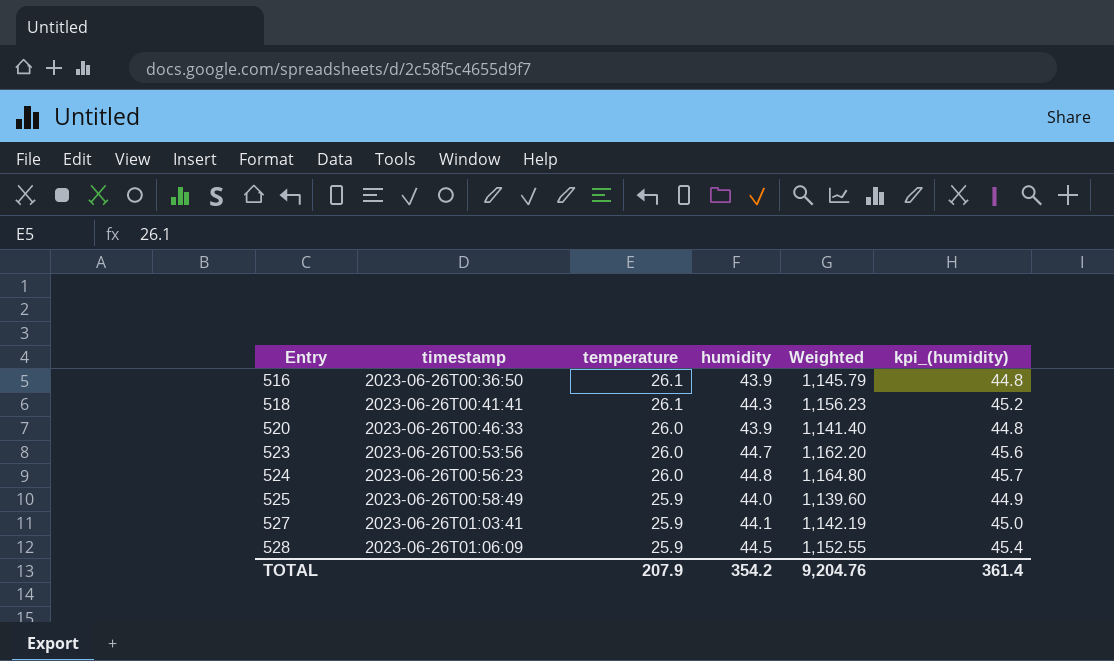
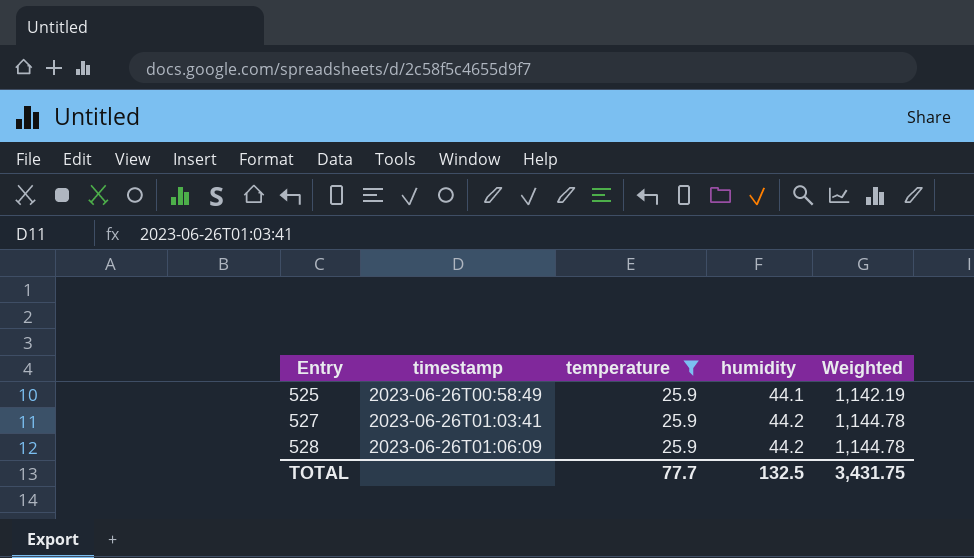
filter: none -> temperature = 25.9
column kpi_(humidity) | formula: [humidity] * 1.02 -> none
525 | humidity: 44.0 -> 44.1
525 | Weighted: 1,139.60 -> 1,142.19
527 | humidity: 44.1 -> 44.2
527 | Weighted: 1,142.19 -> 1,144.78
528 | humidity: 44.5 -> 44.2
528 | Weighted: 1,152.55 -> 1,144.78
TOTAL | temperature: 207.9 -> 77.7
TOTAL | humidity: 354.2 -> 132.5
TOTAL | Weighted: 9,204.76 -> 3,431.75

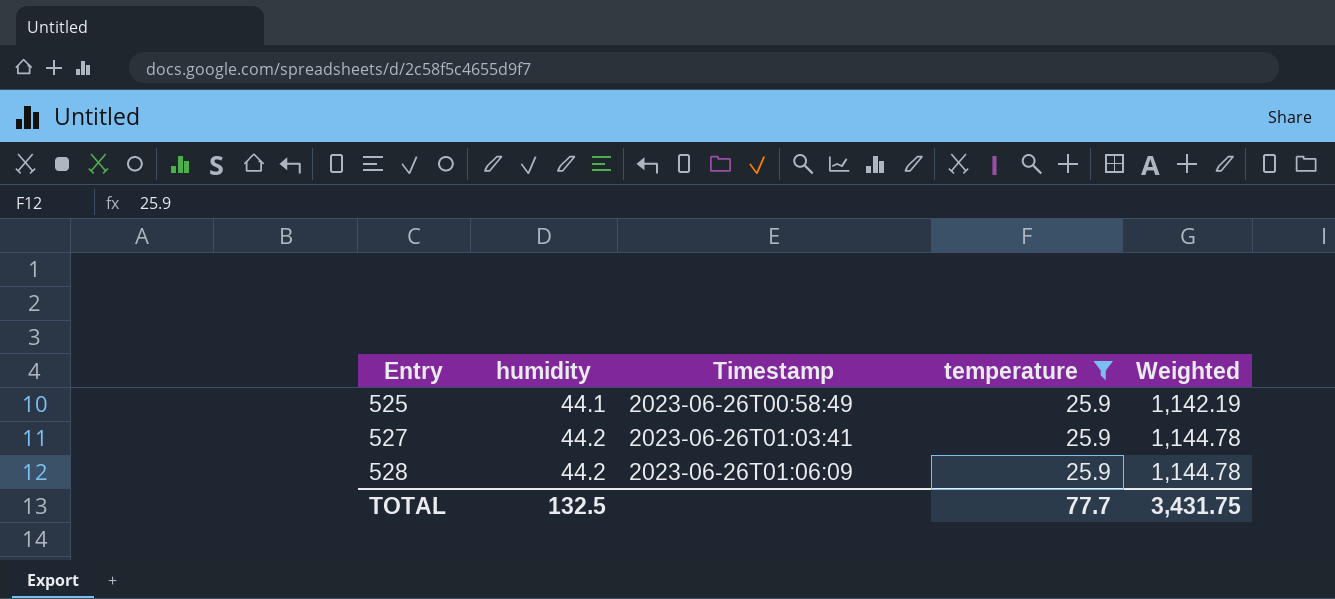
column humidity | position: 4 -> 2
column name: timestamp -> Timestamp

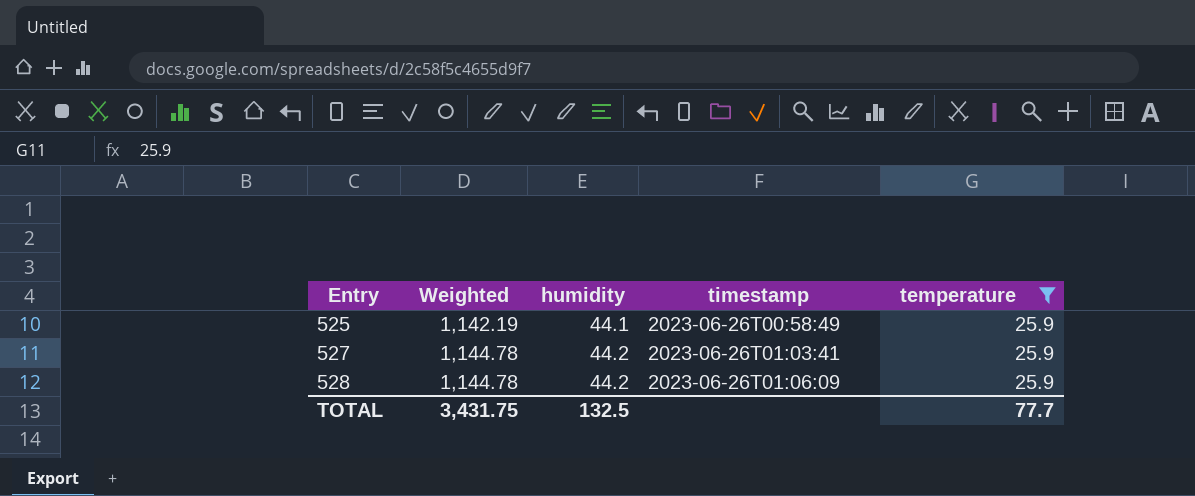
column Weighted | position: 5 -> 2
column name: Timestamp -> timestamp

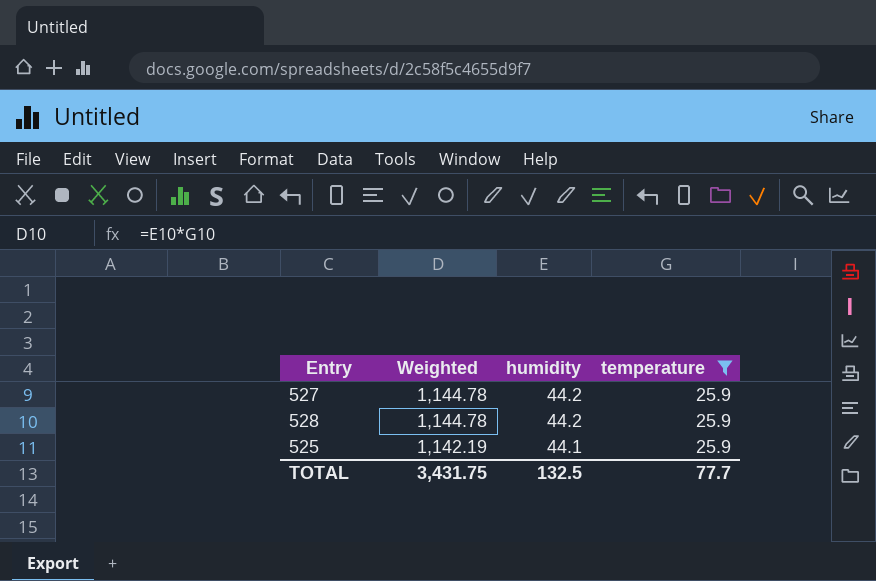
row order: Entry ascending -> Weighted descending
column timestamp | position: 4 -> none

